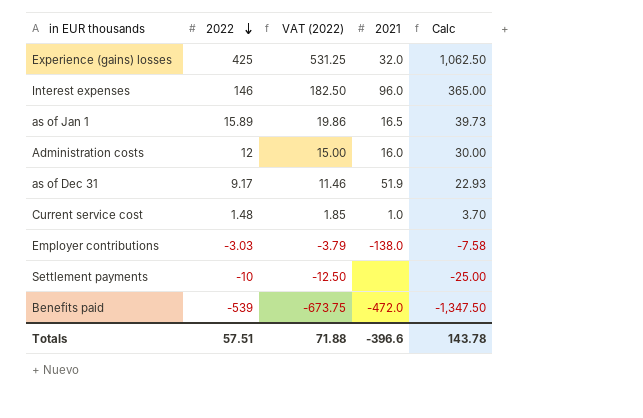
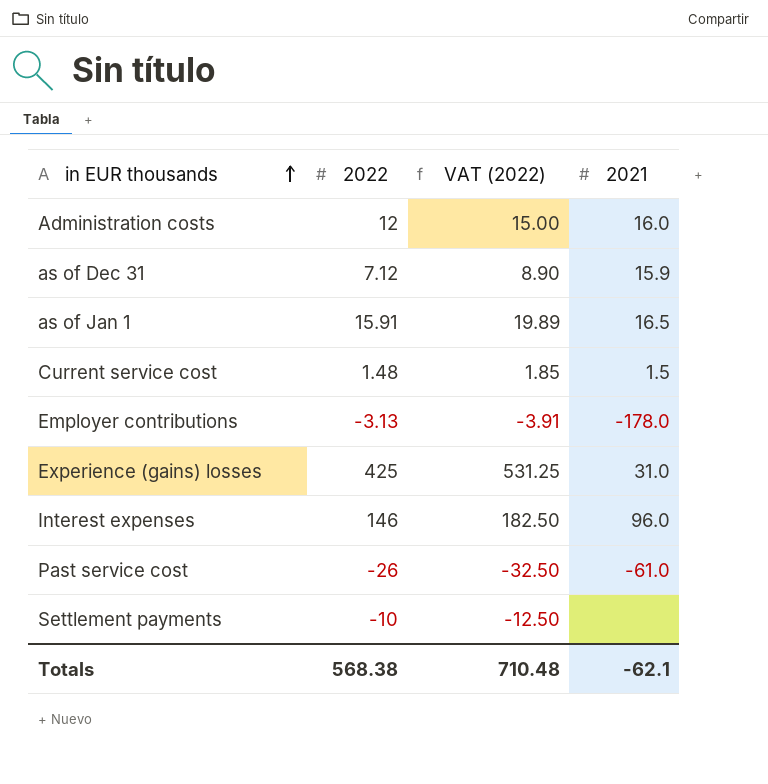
row order: 2022 descending -> in EUR thousands ascending
column Calc | formula: [2022] * 2.5 -> none
row Benefits paid: -539 | -673.75 | -472.0 | -1,347.50 -> none
as of Dec 31 | 2022: 9.17 -> 7.12
as of Dec 31 | VAT (2022): 11.46 -> 8.90
as of Dec 31 | 2021: 51.9 -> 15.9
as of Jan 1 | 2022: 15.89 -> 15.91
as of Jan 1 | VAT (2022): 19.86 -> 19.89
Current service cost | 2021: 1.0 -> 1.5
Employer contributions | 2022: -3.03 -> -3.13
Employer contributions | VAT (2022): -3.79 -> -3.91
Employer contributions | 2021: -138.0 -> -178.0
Experience (gains) losses | 2021: 32.0 -> 31.0
row Past service cost: none -> -26 | -32.50 | -61.0
Totals | 2022: 57.51 -> 568.38
Totals | VAT (2022): 71.88 -> 710.48
Totals | 2021: -396.6 -> -62.1

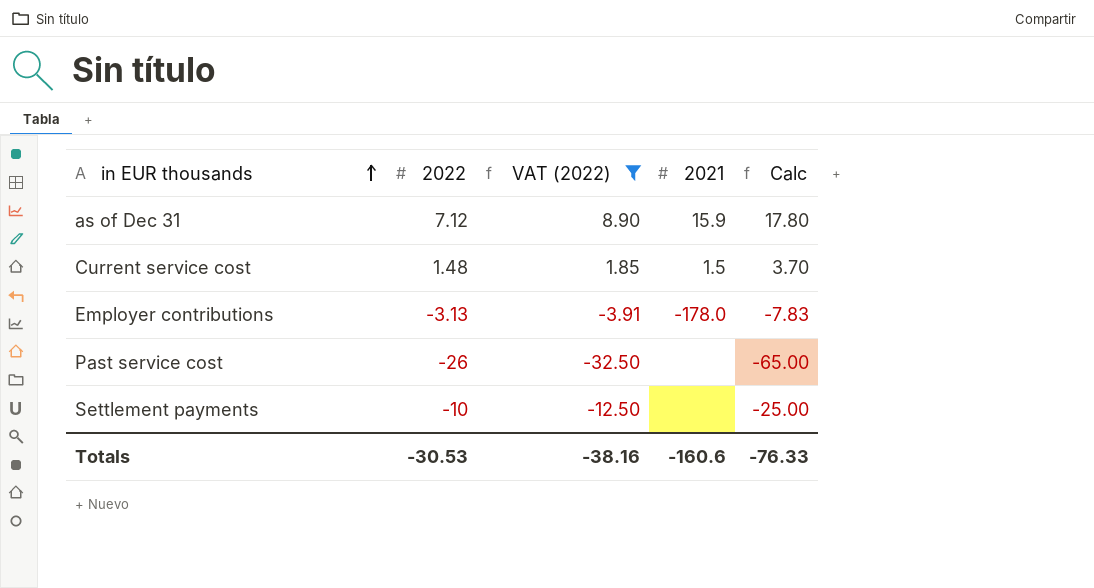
filter: none -> VAT (2022) <= 8.90
column Calc | formula: none -> [2022] * 2.5
Past service cost | 2021: -61.0 -> none
Totals | 2022: 568.38 -> -30.53
Totals | VAT (2022): 710.48 -> -38.16
Totals | 2021: -62.1 -> -160.6

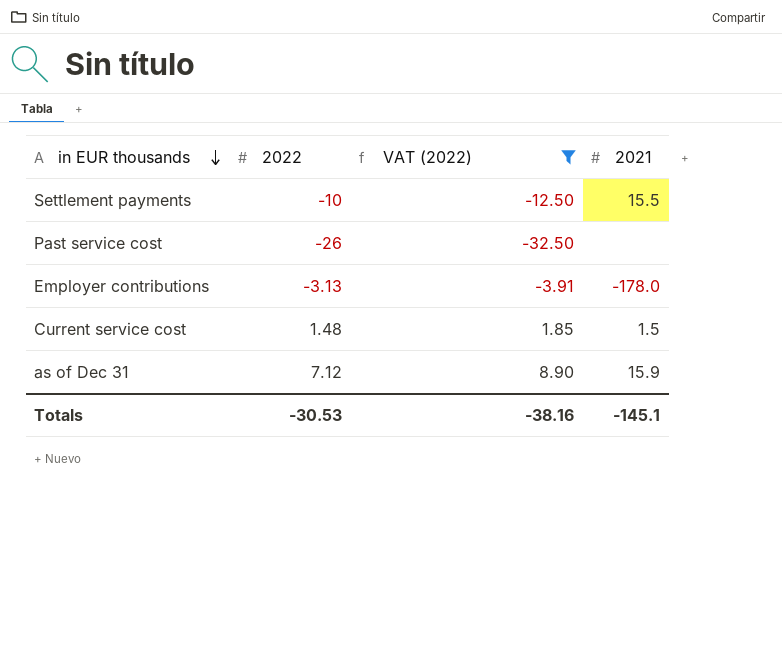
row order: in EUR thousands ascending -> in EUR thousands descending
column Calc | formula: [2022] * 2.5 -> none
Settlement payments | 2021: none -> 15.5
Totals | 2021: -160.6 -> -145.1

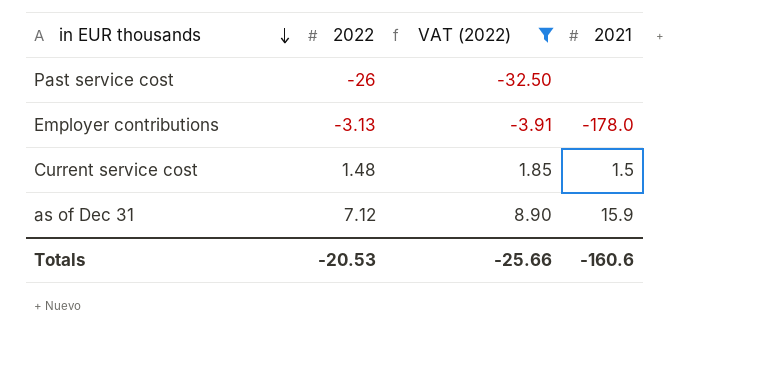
row Settlement payments: -10 | -12.50 | 15.5 -> none
Totals | 2022: -30.53 -> -20.53
Totals | VAT (2022): -38.16 -> -25.66
Totals | 2021: -145.1 -> -160.6

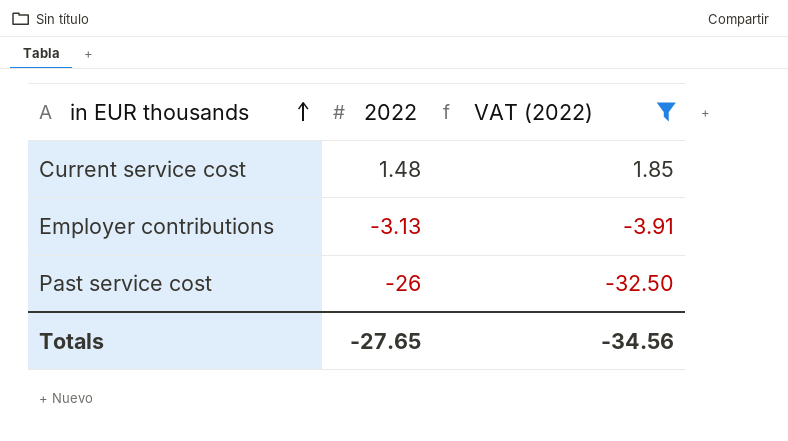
row order: in EUR thousands descending -> in EUR thousands ascending
column 2021 | position: 4 -> none
row as of Dec 31: 7.12 | 8.90 | 15.9 -> none
Totals | 2022: -20.53 -> -27.65
Totals | VAT (2022): -25.66 -> -34.56

